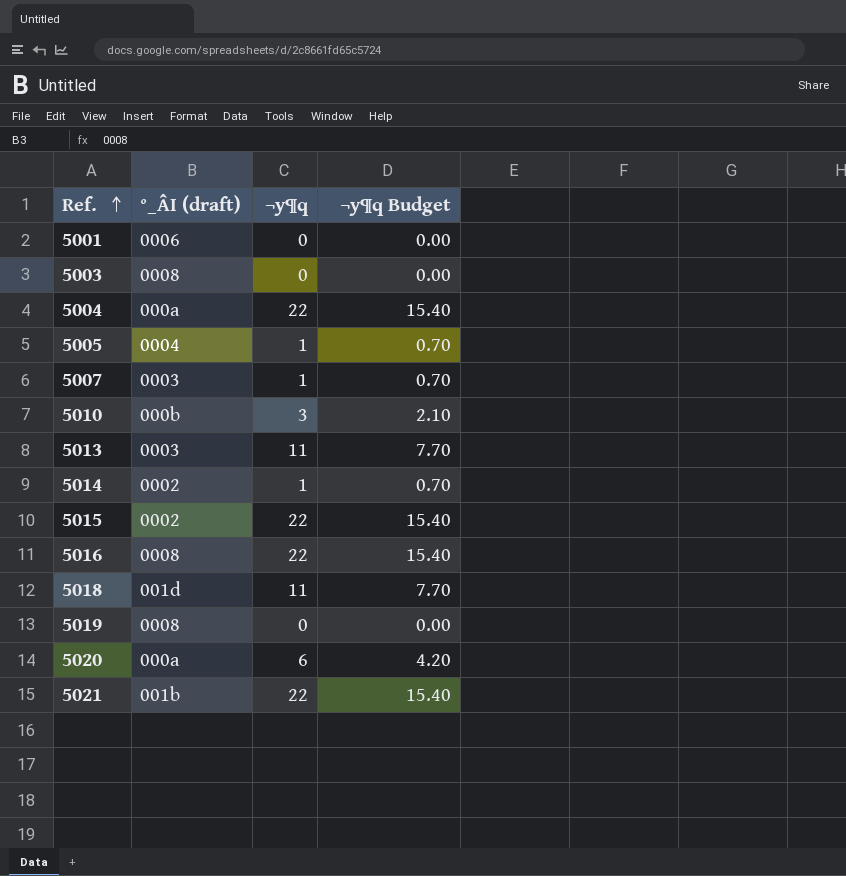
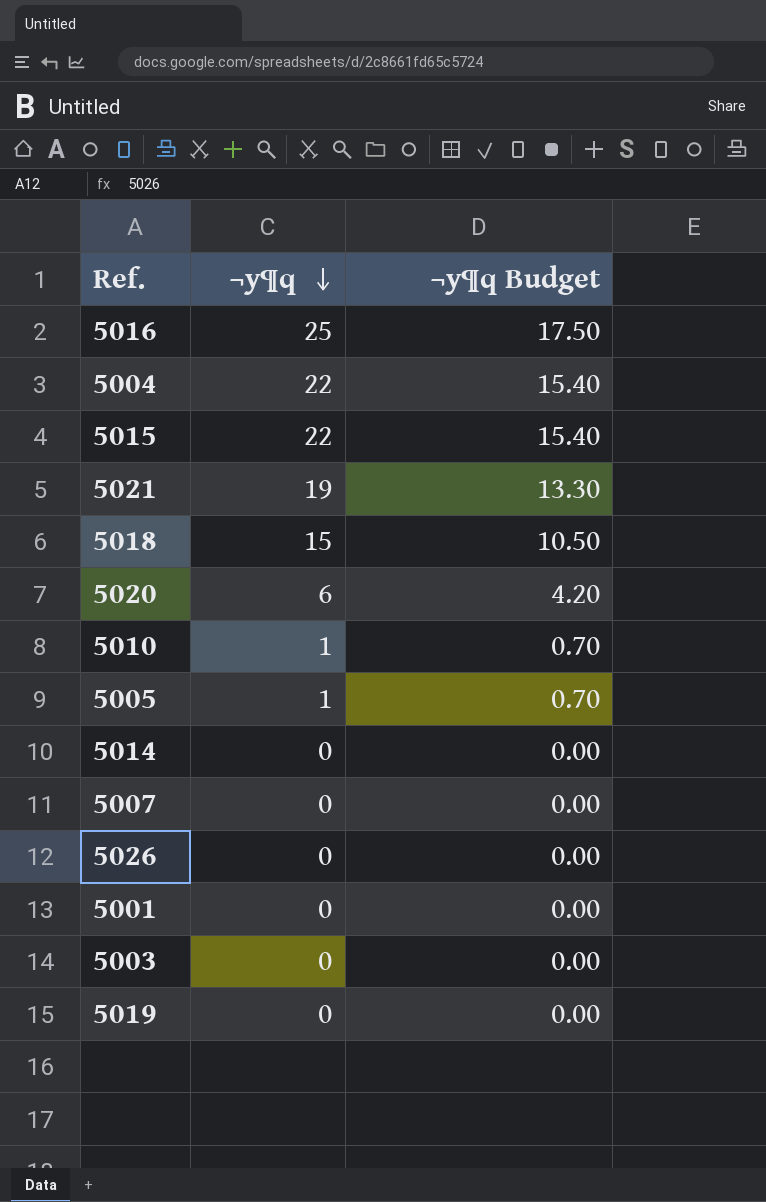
row order: Ref. ascending -> ¬y¶q descending
column °_ÂI (draft) | position: 2 -> none
row 5013: 0003 | 11 | 7.70 -> none
5016 | ¬y¶q: 22 -> 25
5016 | ¬y¶q Budget: 15.40 -> 17.50
5021 | ¬y¶q: 22 -> 19
5021 | ¬y¶q Budget: 15.40 -> 13.30
5018 | ¬y¶q: 11 -> 15
5018 | ¬y¶q Budget: 7.70 -> 10.50
5010 | ¬y¶q: 3 -> 1
5010 | ¬y¶q Budget: 2.10 -> 0.70
5014 | ¬y¶q: 1 -> 0
5014 | ¬y¶q Budget: 0.70 -> 0.00
5007 | ¬y¶q: 1 -> 0
5007 | ¬y¶q Budget: 0.70 -> 0.00
row 5026: none -> 0 | 0.00

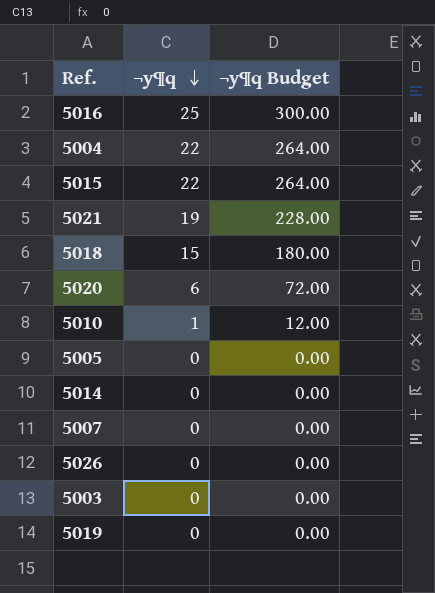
column ¬y¶q Budget | formula: [¬y¶q] * 0.7 -> [¬y¶q] * 12
row 5001: 0 | 0.00 -> none
5005 | ¬y¶q: 1 -> 0

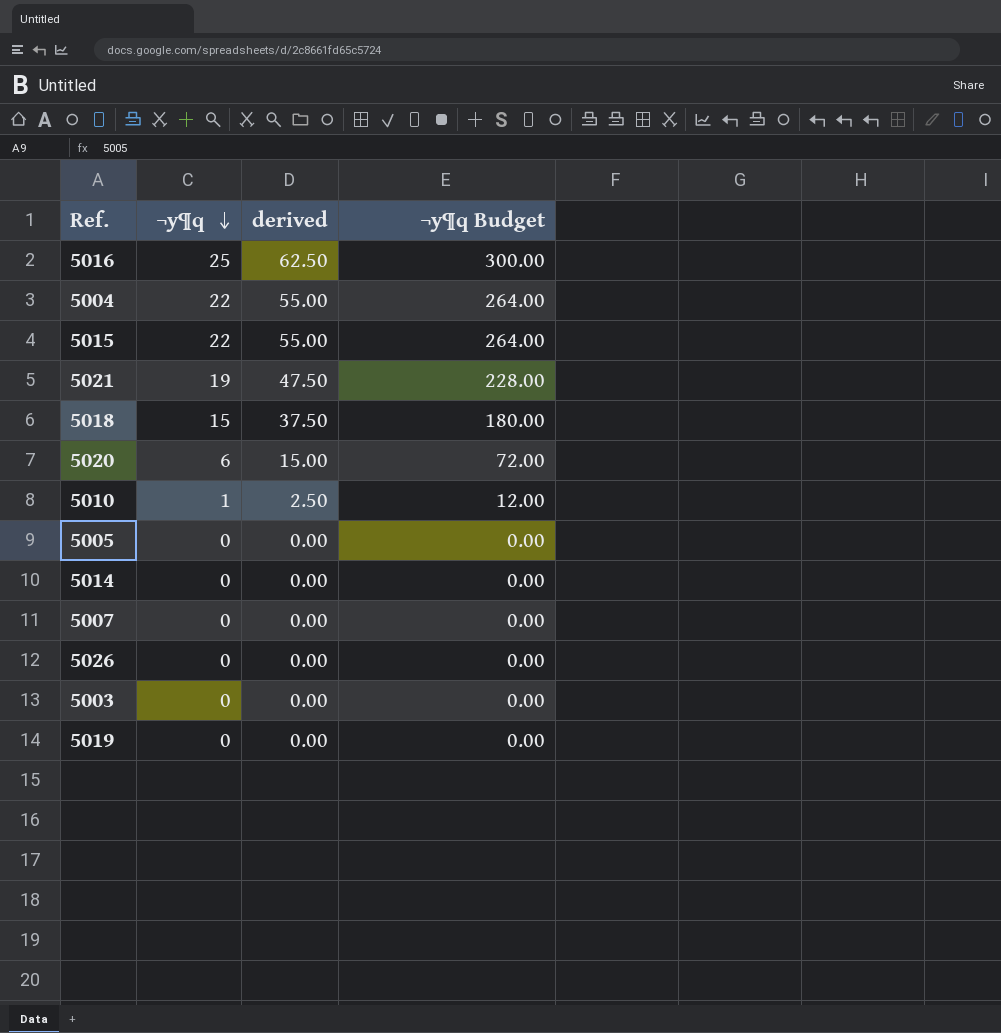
column derived | formula: none -> [¬y¶q] * 2.5

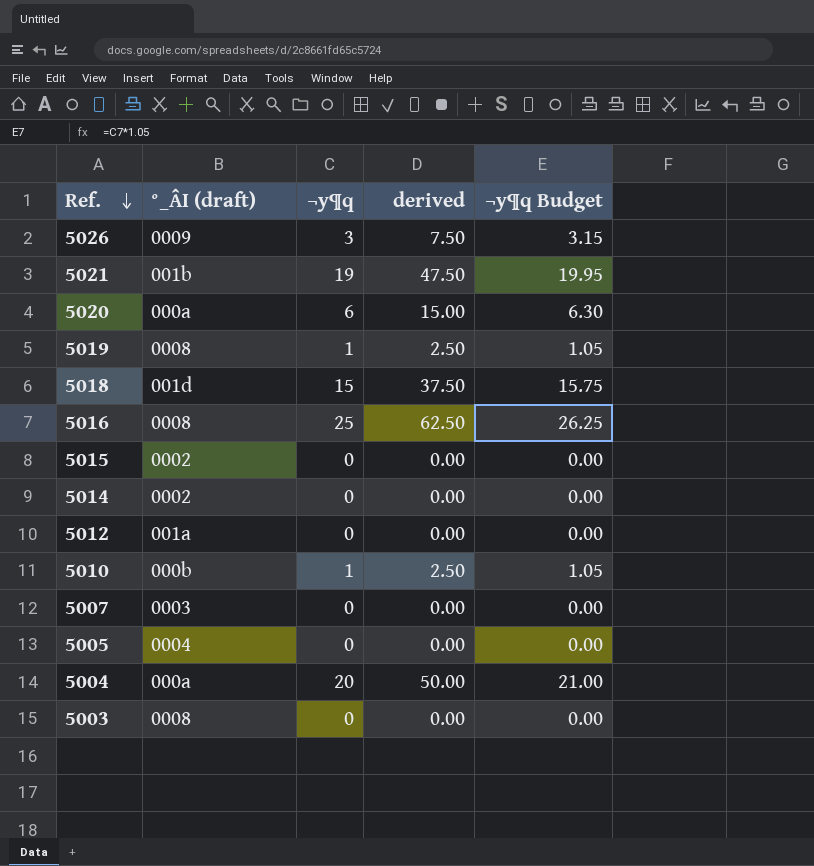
row order: ¬y¶q descending -> Ref. descending
column °_ÂI (draft) | position: none -> 2
column ¬y¶q Budget | formula: [¬y¶q] * 12 -> [¬y¶q] * 1.05
5026 | ¬y¶q: 0 -> 3
5026 | derived: 0.00 -> 7.50
5019 | ¬y¶q: 0 -> 1
5019 | derived: 0.00 -> 2.50
5015 | ¬y¶q: 22 -> 0
5015 | derived: 55.00 -> 0.00
row 5012: none -> 001a | 0 | 0.00 | 0.00
5004 | ¬y¶q: 22 -> 20
5004 | derived: 55.00 -> 50.00

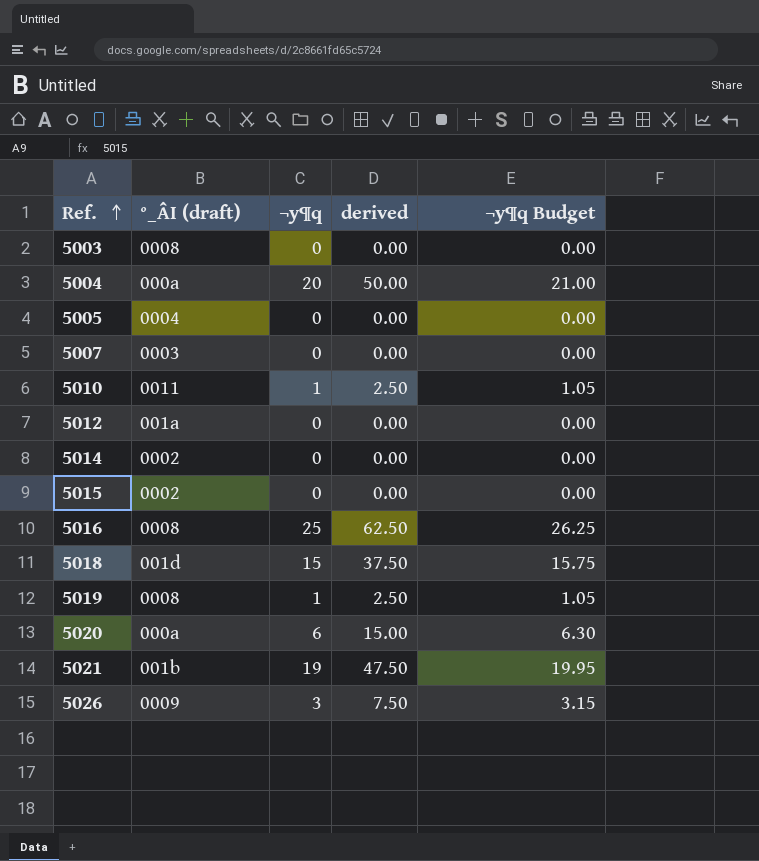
row order: Ref. descending -> Ref. ascending
5010 | °_ÂI (draft): 000b -> 0011

